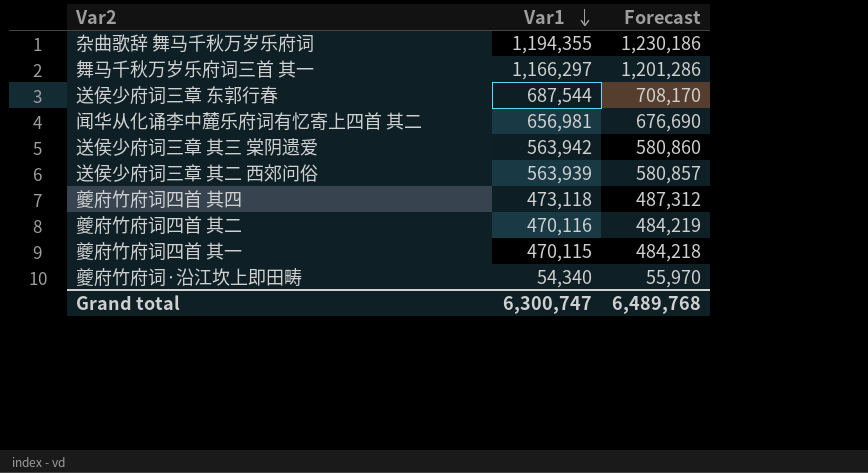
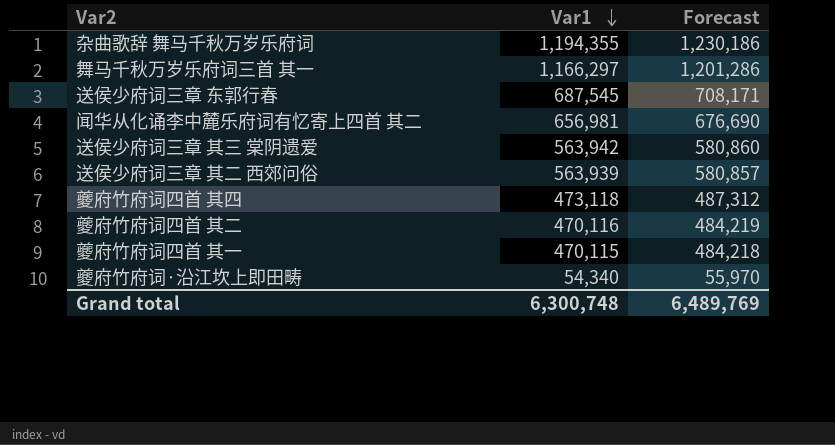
送侯少府词三章 东郭行春 | Var1: 687,544 -> 687,545
送侯少府词三章 东郭行春 | Forecast: 708,170 -> 708,171
Grand total | Var1: 6,300,747 -> 6,300,748
Grand total | Forecast: 6,489,768 -> 6,489,769

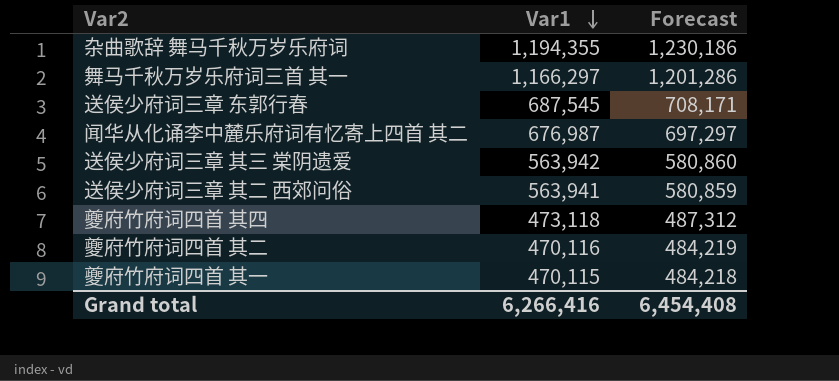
row 夔府竹府词·沿江坎上即田畴: 54,340 | 55,970 -> none
闻华从化诵李中麓乐府词有忆寄上四首 其二 | Var1: 656,981 -> 676,987
闻华从化诵李中麓乐府词有忆寄上四首 其二 | Forecast: 676,690 -> 697,297
送侯少府词三章 其二 西郊问俗 | Var1: 563,939 -> 563,941
送侯少府词三章 其二 西郊问俗 | Forecast: 580,857 -> 580,859
Grand total | Var1: 6,300,748 -> 6,266,416
Grand total | Forecast: 6,489,769 -> 6,454,408

